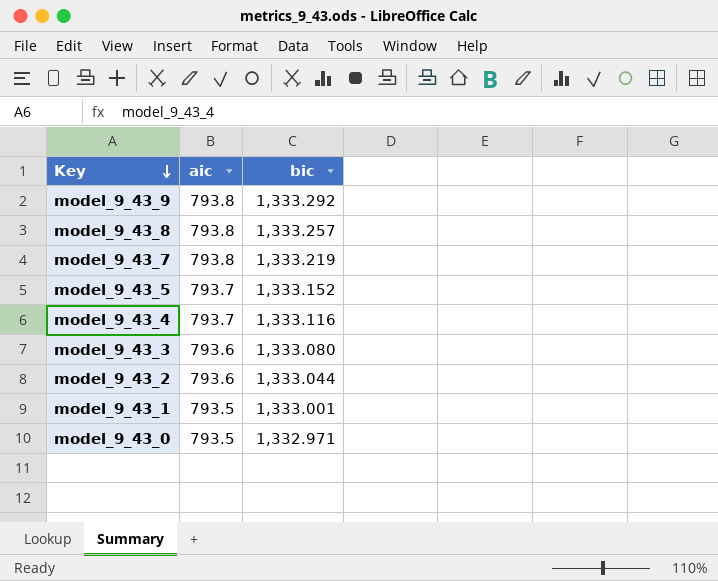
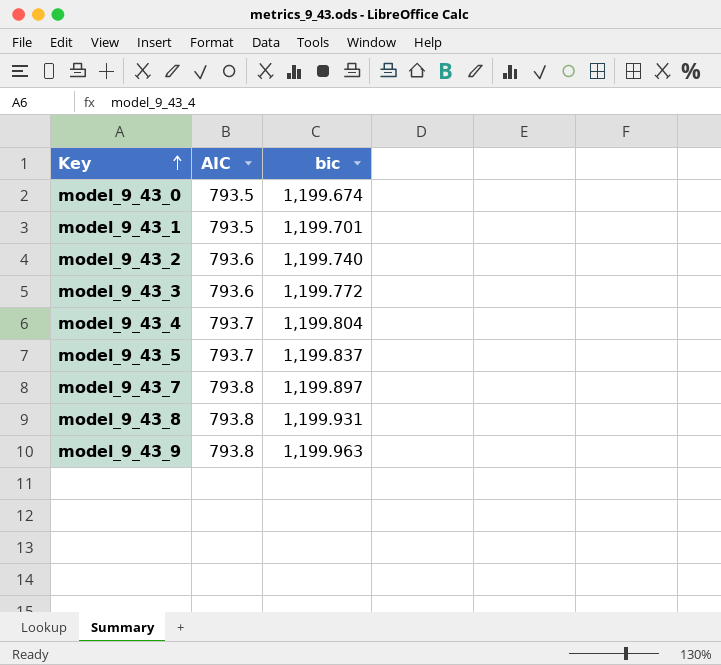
row order: Key descending -> Key ascending
column name: aic -> AIC
model_9_43_0 | bic: 1,332.971 -> 1,199.674
model_9_43_1 | bic: 1,333.001 -> 1,199.701
model_9_43_2 | bic: 1,333.044 -> 1,199.740
model_9_43_3 | bic: 1,333.080 -> 1,199.772
model_9_43_4 | bic: 1,333.116 -> 1,199.804
model_9_43_5 | bic: 1,333.152 -> 1,199.837
model_9_43_7 | bic: 1,333.219 -> 1,199.897
model_9_43_8 | bic: 1,333.257 -> 1,199.931
model_9_43_9 | bic: 1,333.292 -> 1,199.963

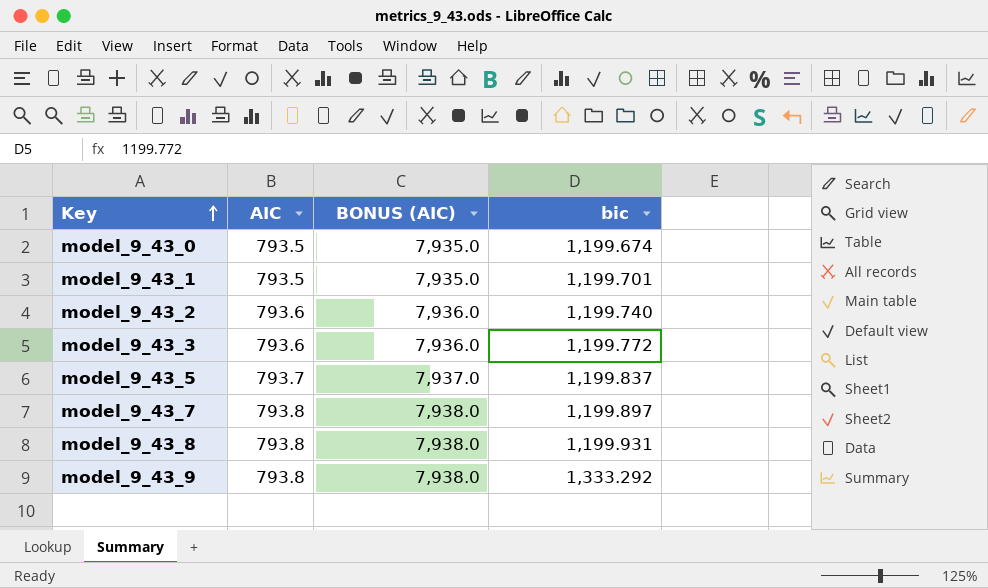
column BONUS (AIC) | formula: none -> [AIC] * 10
row model_9_43_4: 793.7 | 1,199.804 -> none
model_9_43_9 | bic: 1,199.963 -> 1,333.292

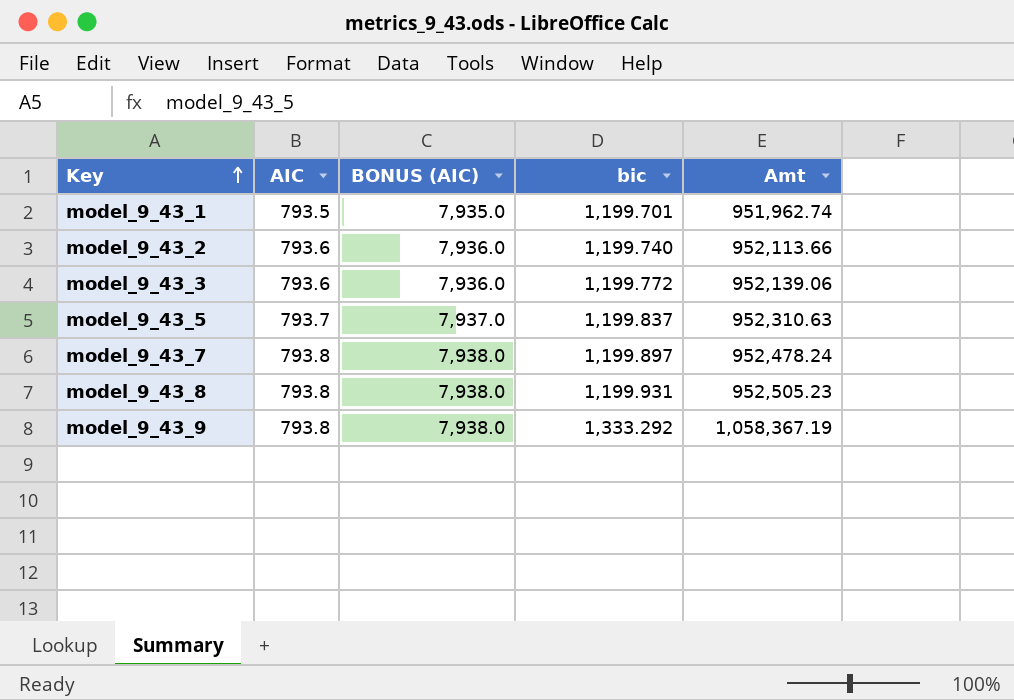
column Amt | formula: none -> [AIC] * [bic]
row model_9_43_0: 793.5 | 7,935.0 | 1,199.674 -> none

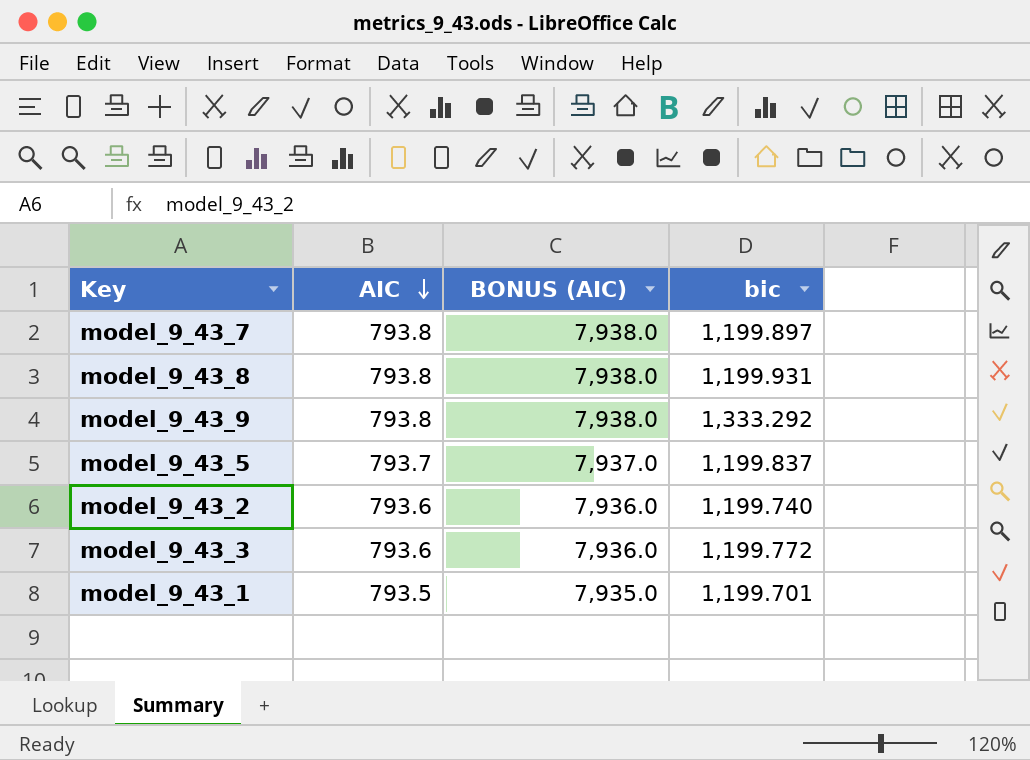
row order: Key ascending -> AIC descending
column Amt | formula: [AIC] * [bic] -> none

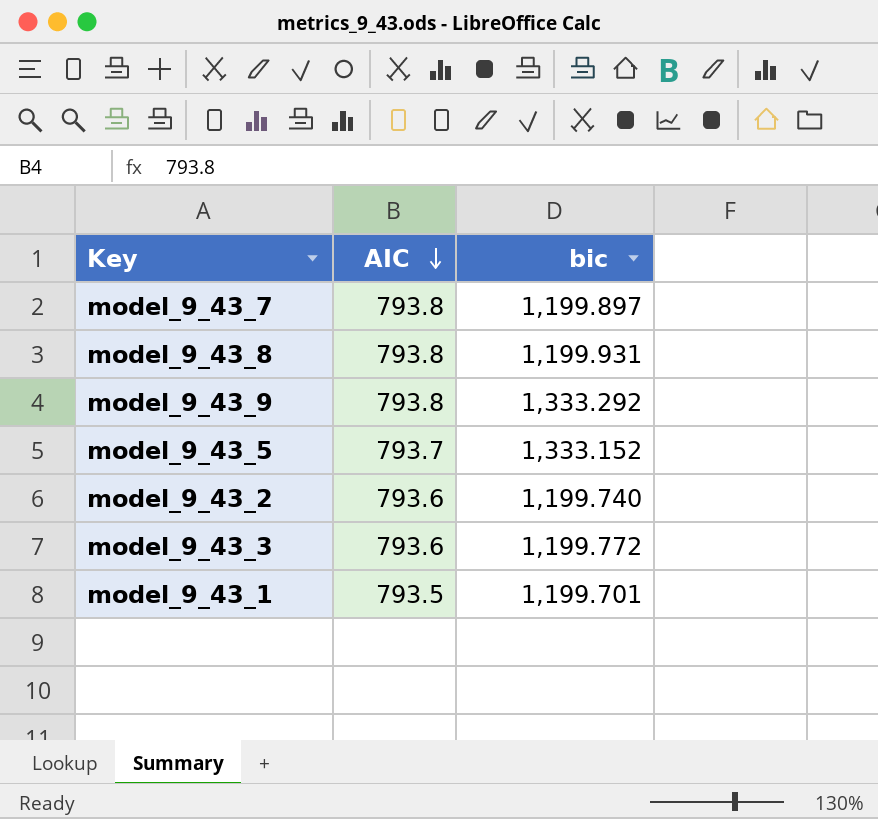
column BONUS (AIC) | formula: [AIC] * 10 -> none
model_9_43_5 | bic: 1,199.837 -> 1,333.152

